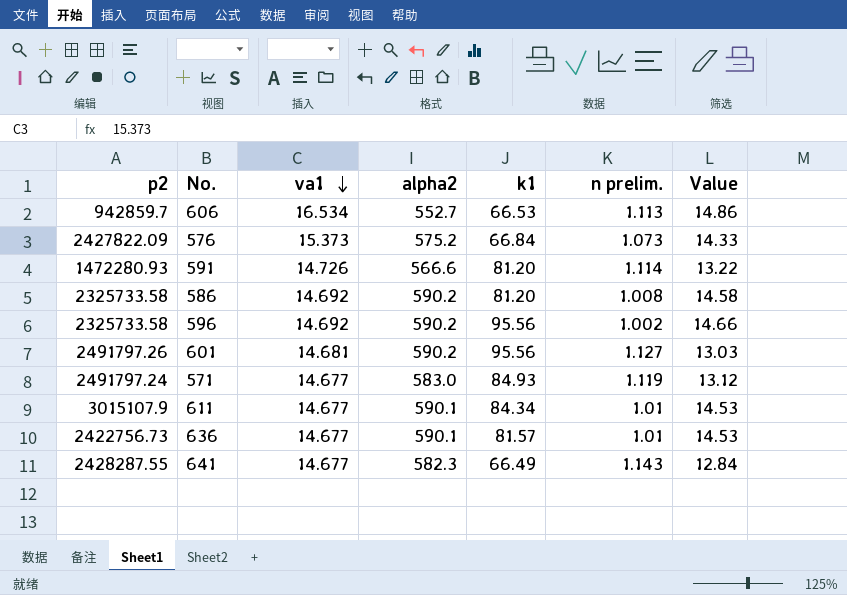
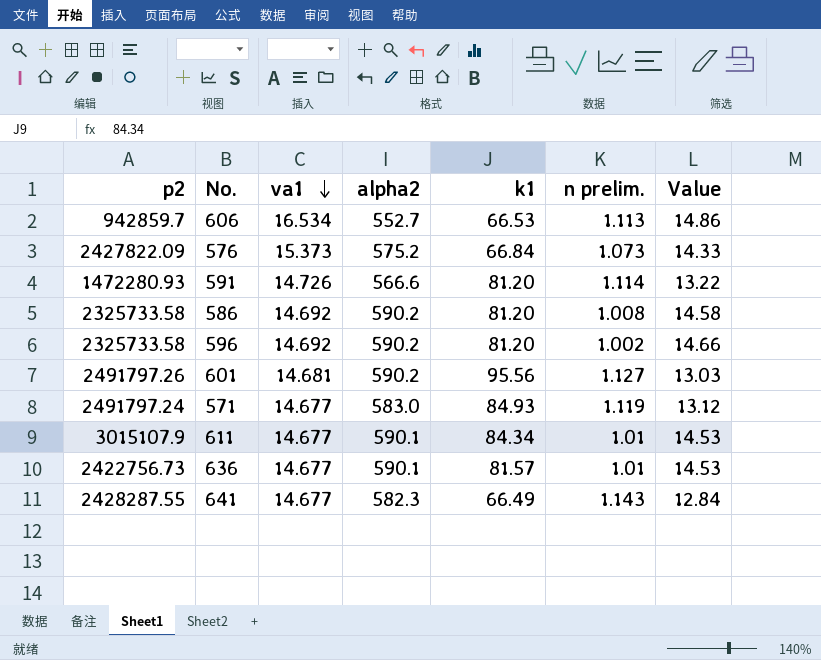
596 | k1: 95.56 -> 81.20

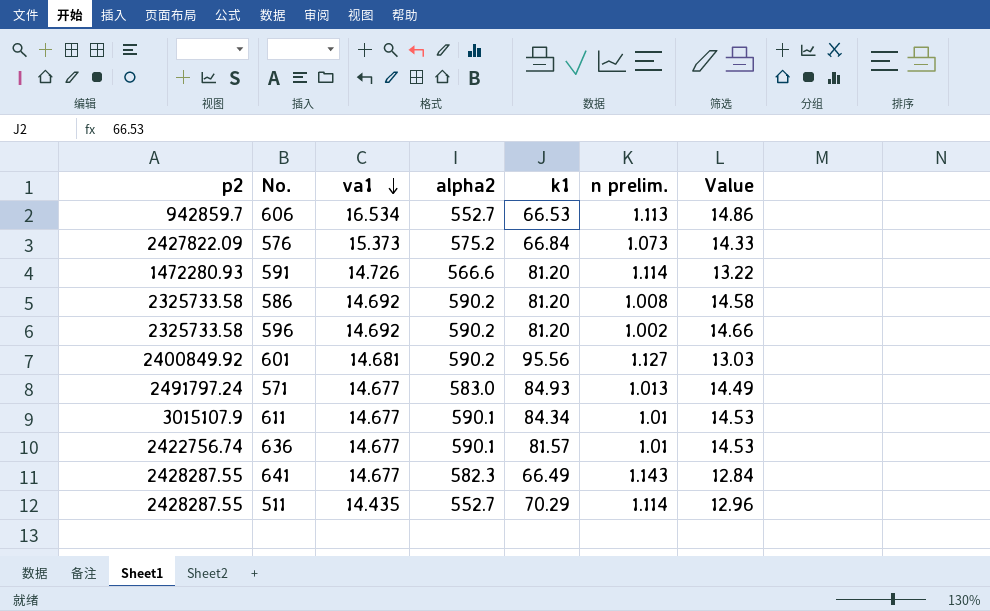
601 | p2: 2491797.26 -> 2400849.92
571 | n prelim.: 1.119 -> 1.013
571 | Value: 13.12 -> 14.49
636 | p2: 2422756.73 -> 2422756.74
row 511: none -> 2428287.55 | 14.435 | 552.7 | 70.29 | 1.114 | 12.96

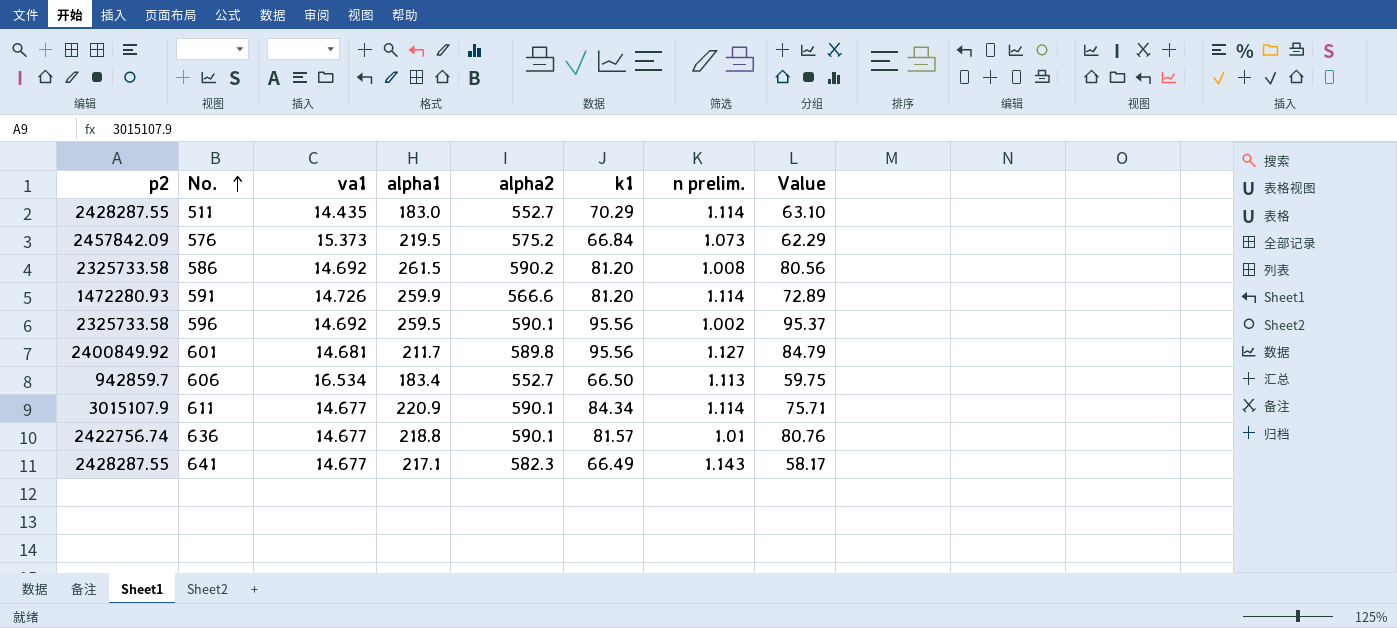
row order: va1 descending -> No. ascending
column alpha1 | position: none -> 4
column Value | formula: [va1] / [n prelim.] -> [k1] / [n prelim.]
row 571: 2491797.24 | 14.677 | 583.0 | 84.93 | 1.013 | 14.49 -> none
576 | p2: 2427822.09 -> 2457842.09
596 | alpha2: 590.2 -> 590.1
596 | k1: 81.20 -> 95.56
601 | alpha2: 590.2 -> 589.8
606 | k1: 66.53 -> 66.50
611 | n prelim.: 1.01 -> 1.114

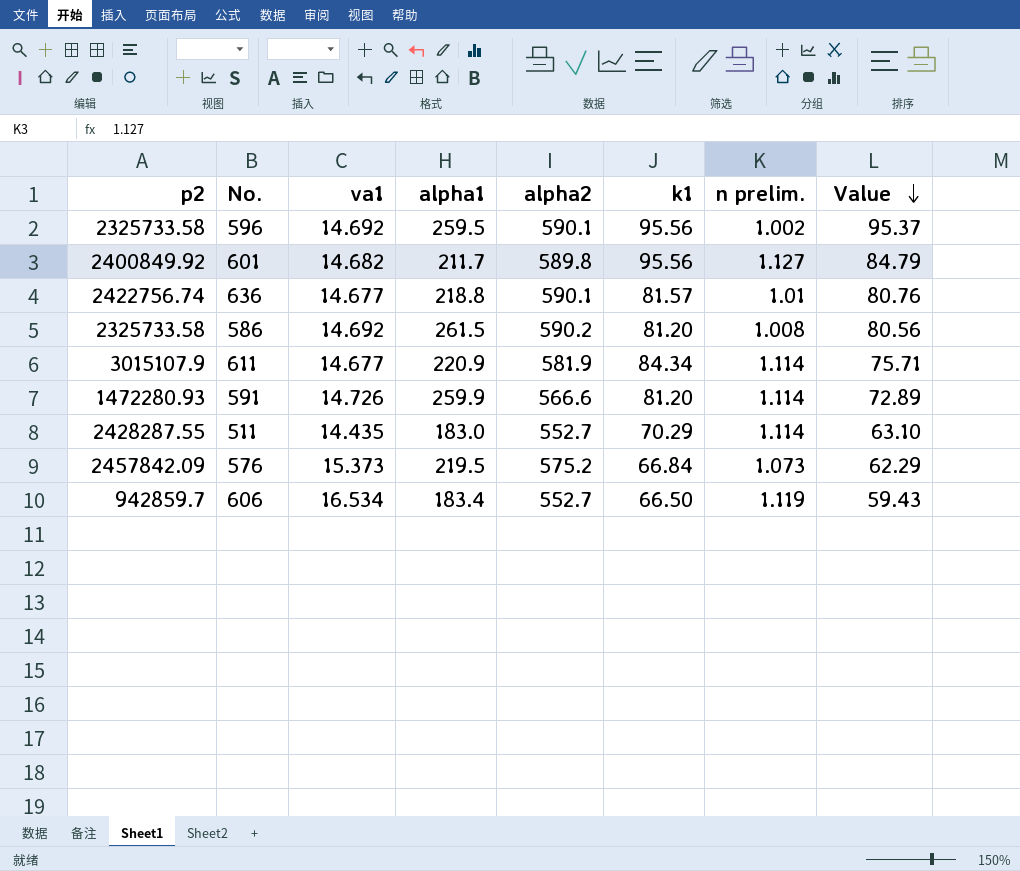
row order: No. ascending -> Value descending
row 641: 2428287.55 | 14.677 | 217.1 | 582.3 | 66.49 | 1.143 | 58.17 -> none
601 | va1: 14.681 -> 14.682
611 | alpha2: 590.1 -> 581.9
606 | n prelim.: 1.113 -> 1.119
606 | Value: 59.75 -> 59.43

